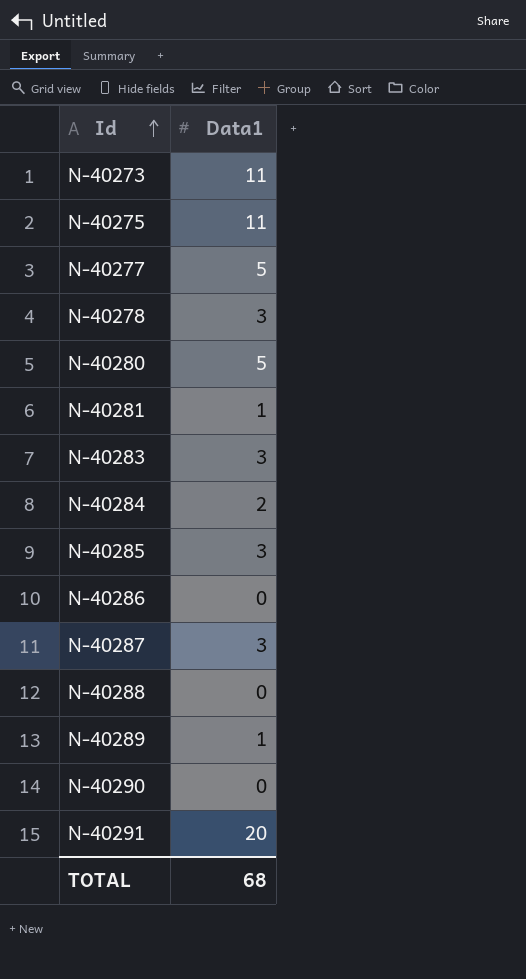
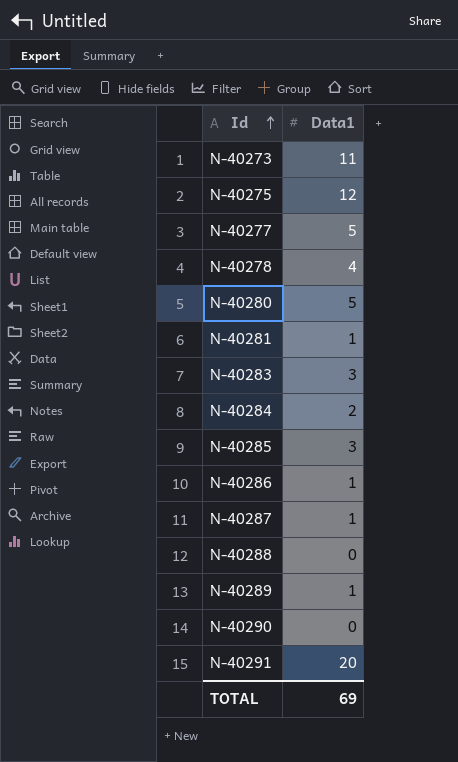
N-40275 | Data1: 11 -> 12
N-40278 | Data1: 3 -> 4
N-40286 | Data1: 0 -> 1
N-40287 | Data1: 3 -> 1
TOTAL | Data1: 68 -> 69

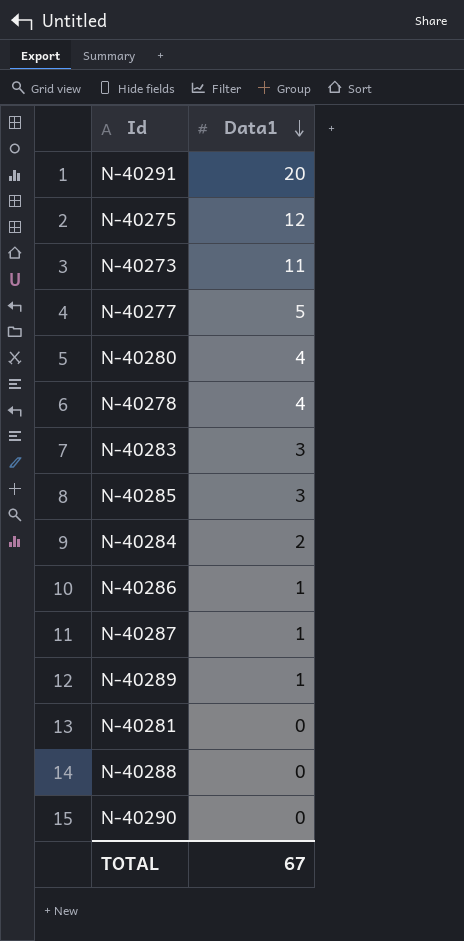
row order: Id ascending -> Data1 descending
N-40280 | Data1: 5 -> 4
N-40281 | Data1: 1 -> 0
TOTAL | Data1: 69 -> 67

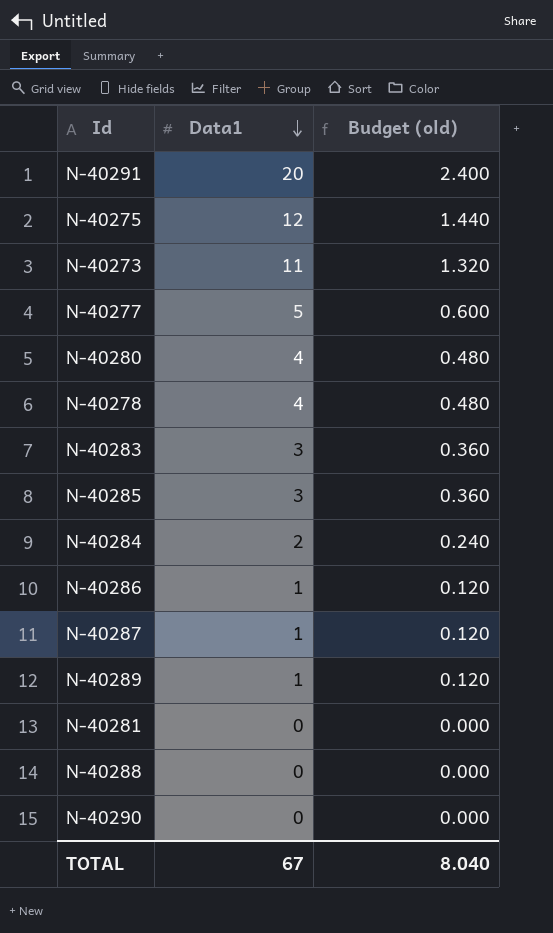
column Budget (old) | formula: none -> [Data1] * 0.12

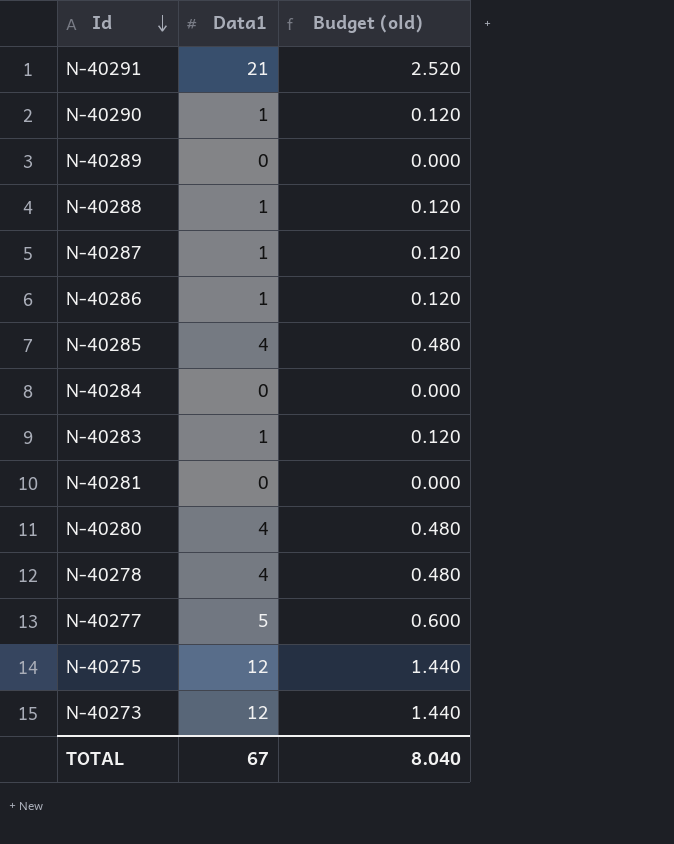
row order: Data1 descending -> Id descending
N-40291 | Data1: 20 -> 21
N-40291 | Budget (old): 2.400 -> 2.520
N-40290 | Data1: 0 -> 1
N-40290 | Budget (old): 0.000 -> 0.120
N-40289 | Data1: 1 -> 0
N-40289 | Budget (old): 0.120 -> 0.000
N-40288 | Data1: 0 -> 1
N-40288 | Budget (old): 0.000 -> 0.120
N-40285 | Data1: 3 -> 4
N-40285 | Budget (old): 0.360 -> 0.480
N-40284 | Data1: 2 -> 0
N-40284 | Budget (old): 0.240 -> 0.000
N-40283 | Data1: 3 -> 1
N-40283 | Budget (old): 0.360 -> 0.120
N-40273 | Data1: 11 -> 12
N-40273 | Budget (old): 1.320 -> 1.440

